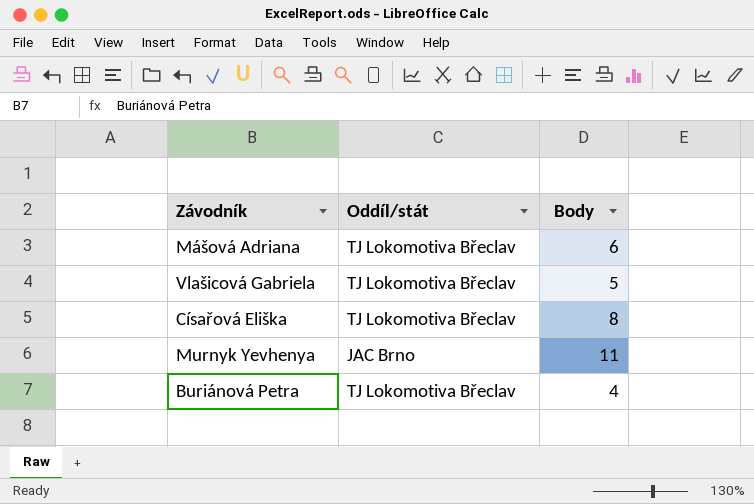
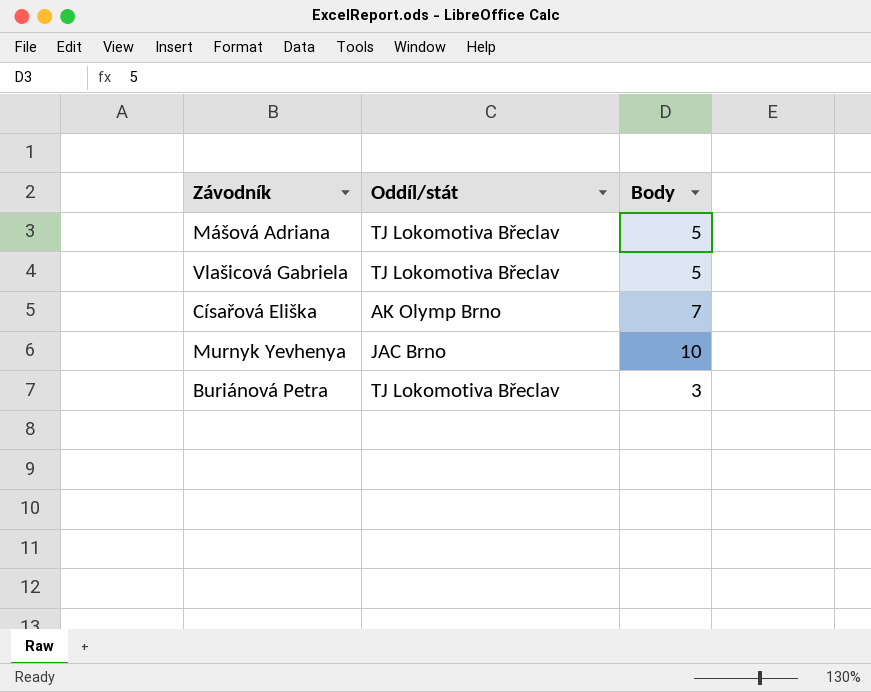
Mášová Adriana | Body: 6 -> 5
Císařová Eliška | Oddíl/stát: TJ Lokomotiva Břeclav -> AK Olymp Brno
Císařová Eliška | Body: 8 -> 7
Murnyk Yevhenya | Body: 11 -> 10
Buriánová Petra | Body: 4 -> 3

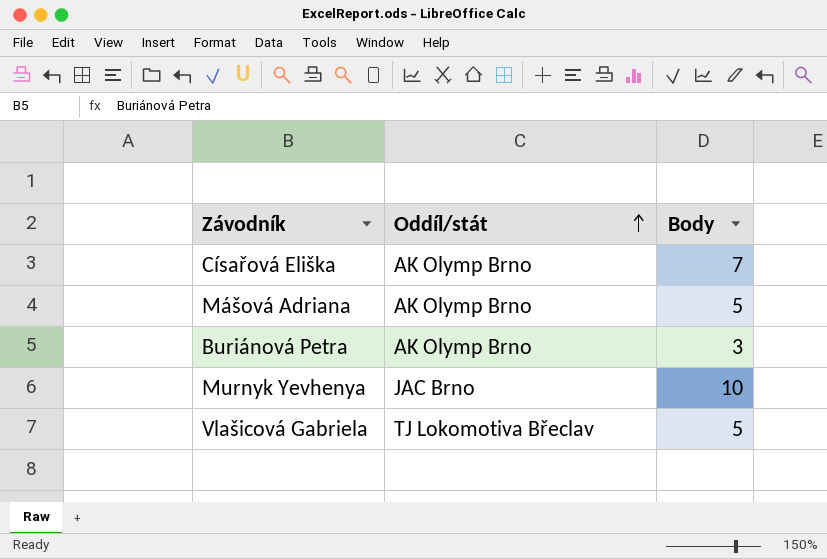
row order: none -> Oddíl/stát ascending
Mášová Adriana | Oddíl/stát: TJ Lokomotiva Břeclav -> AK Olymp Brno
Buriánová Petra | Oddíl/stát: TJ Lokomotiva Břeclav -> AK Olymp Brno

